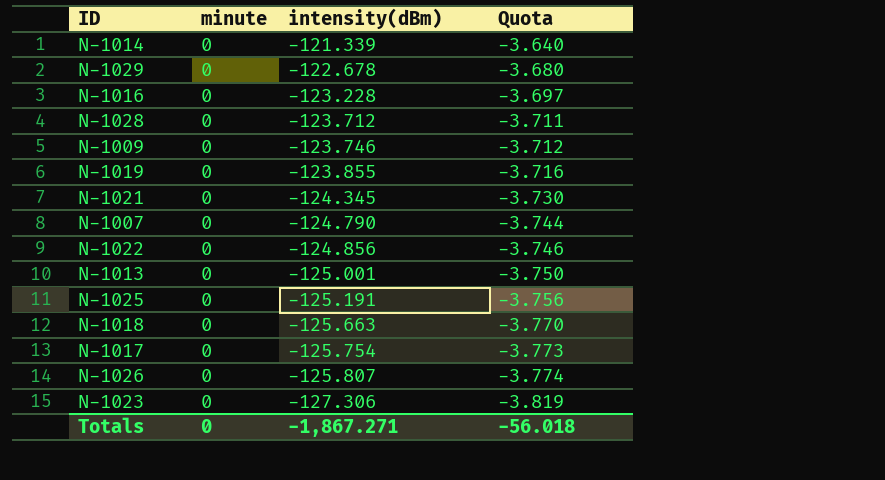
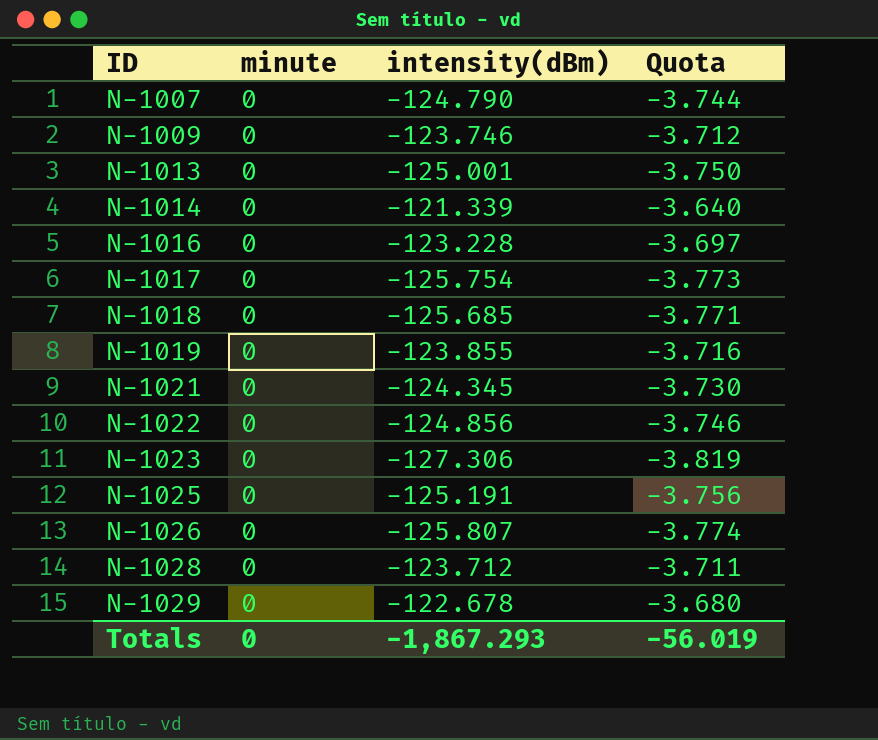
row order: intensity(dBm) descending -> ID ascending
N-1018 | intensity(dBm): -125.663 -> -125.685
N-1018 | Quota: -3.770 -> -3.771
Totals | intensity(dBm): -1,867.271 -> -1,867.293
Totals | Quota: -56.018 -> -56.019

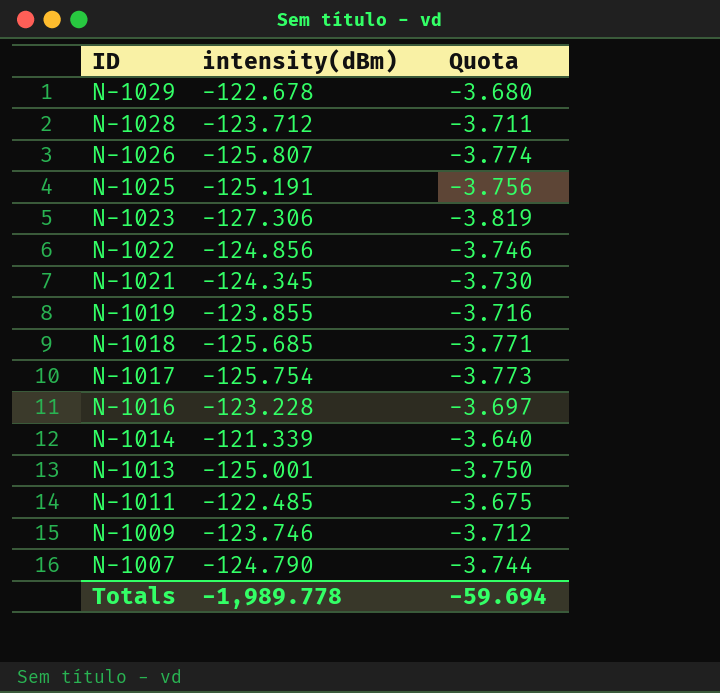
row order: ID ascending -> ID descending
column minute | position: 2 -> none
row N-1011: none -> -122.485 | -3.675
Totals | intensity(dBm): -1,867.293 -> -1,989.778
Totals | Quota: -56.019 -> -59.694

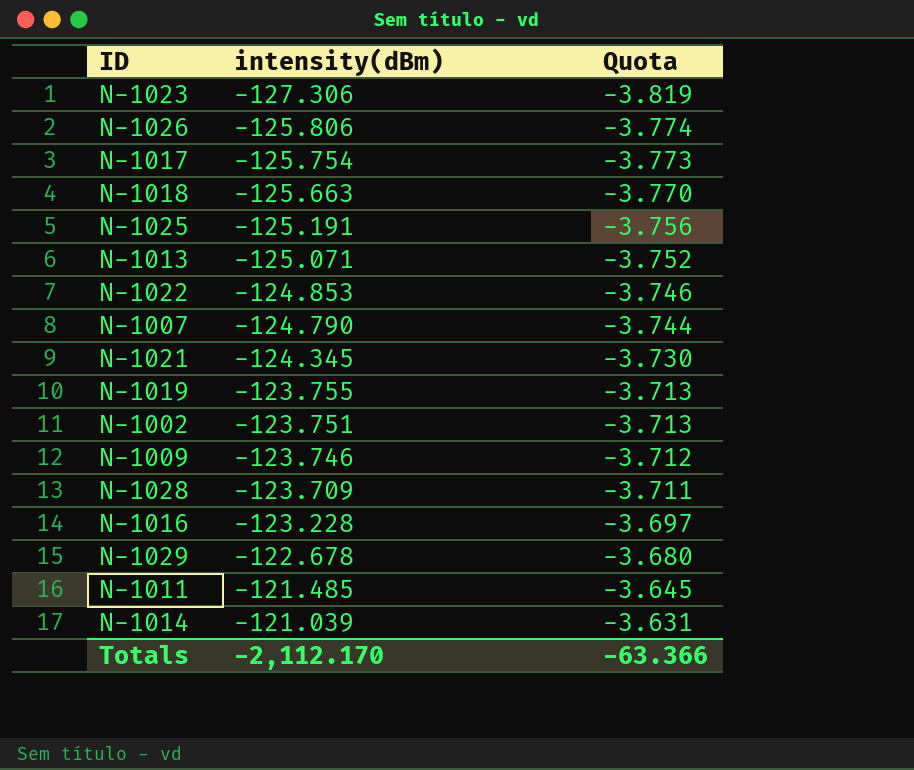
row order: ID descending -> intensity(dBm) ascending
N-1026 | intensity(dBm): -125.807 -> -125.806
N-1018 | intensity(dBm): -125.685 -> -125.663
N-1018 | Quota: -3.771 -> -3.770
N-1013 | intensity(dBm): -125.001 -> -125.071
N-1013 | Quota: -3.750 -> -3.752
N-1022 | intensity(dBm): -124.856 -> -124.853
N-1019 | intensity(dBm): -123.855 -> -123.755
N-1019 | Quota: -3.716 -> -3.713
row N-1002: none -> -123.751 | -3.713
N-1028 | intensity(dBm): -123.712 -> -123.709
N-1011 | intensity(dBm): -122.485 -> -121.485
N-1011 | Quota: -3.675 -> -3.645
N-1014 | intensity(dBm): -121.339 -> -121.039
N-1014 | Quota: -3.640 -> -3.631
Totals | intensity(dBm): -1,989.778 -> -2,112.170
Totals | Quota: -59.694 -> -63.366

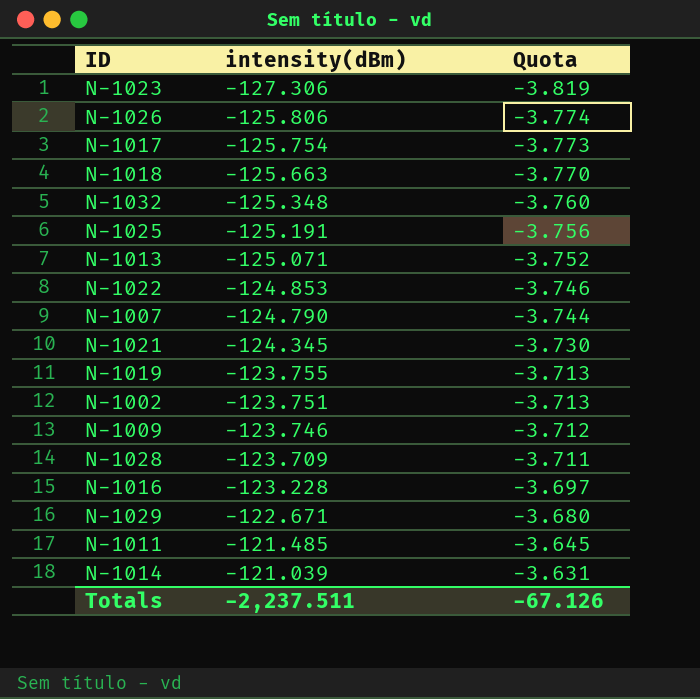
row N-1032: none -> -125.348 | -3.760
N-1029 | intensity(dBm): -122.678 -> -122.671
Totals | intensity(dBm): -2,112.170 -> -2,237.511
Totals | Quota: -63.366 -> -67.126

